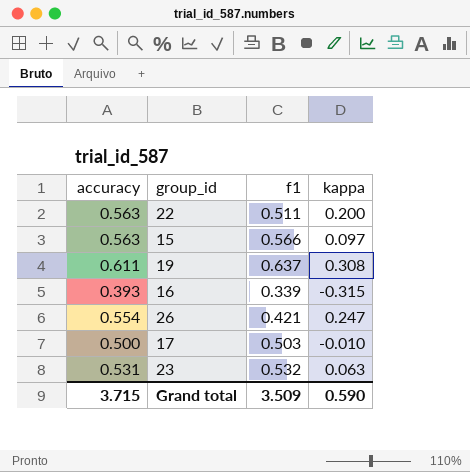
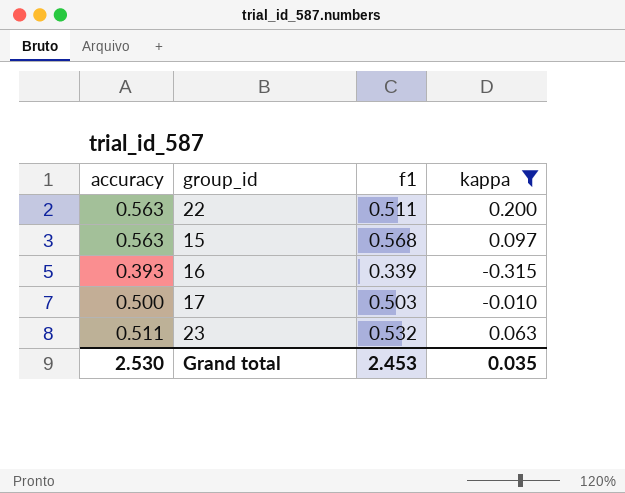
filter: none -> kappa <= 0.200
15 | f1: 0.566 -> 0.568
23 | accuracy: 0.531 -> 0.511
Grand total | accuracy: 3.715 -> 2.530
Grand total | f1: 3.509 -> 2.453
Grand total | kappa: 0.590 -> 0.035

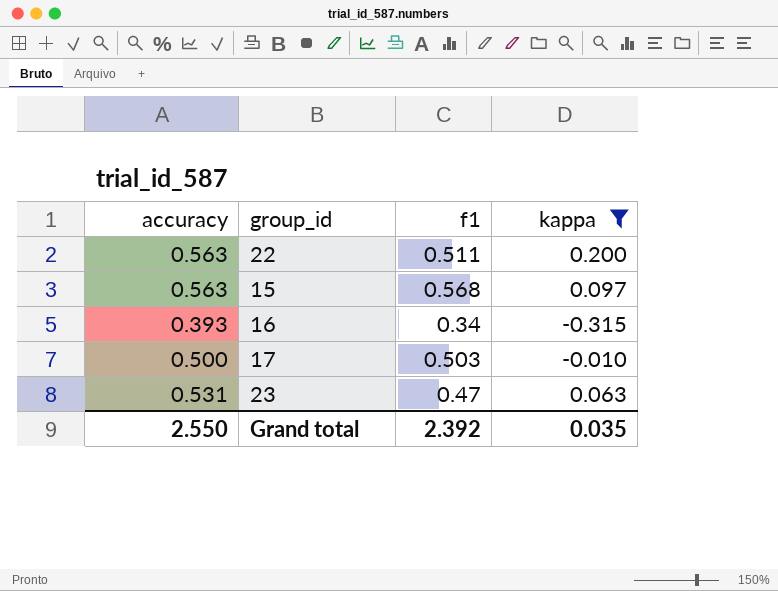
16 | f1: 0.339 -> 0.34
23 | accuracy: 0.511 -> 0.531
23 | f1: 0.532 -> 0.47
Grand total | accuracy: 2.530 -> 2.550
Grand total | f1: 2.453 -> 2.392

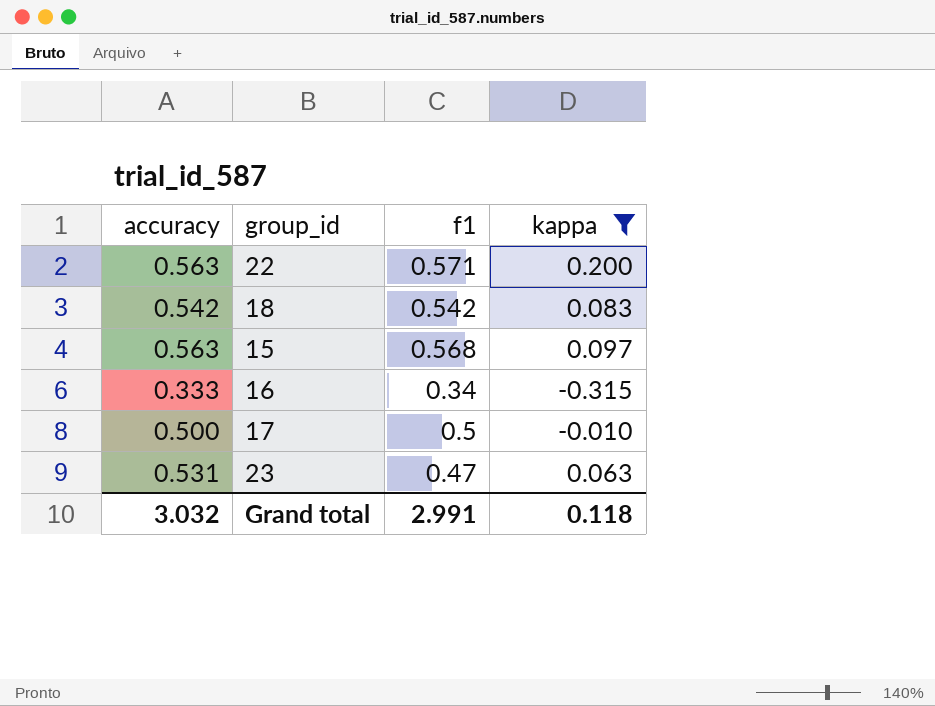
22 | f1: 0.511 -> 0.571
row 18: none -> 0.542 | 0.542 | 0.083
16 | accuracy: 0.393 -> 0.333
17 | f1: 0.503 -> 0.5
Grand total | accuracy: 2.550 -> 3.032
Grand total | f1: 2.392 -> 2.991
Grand total | kappa: 0.035 -> 0.118

